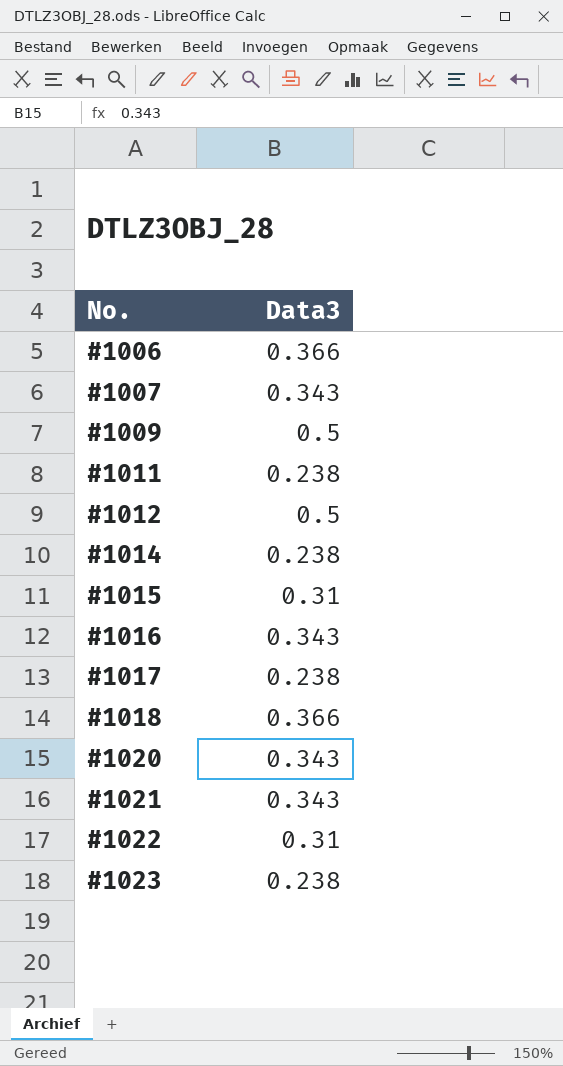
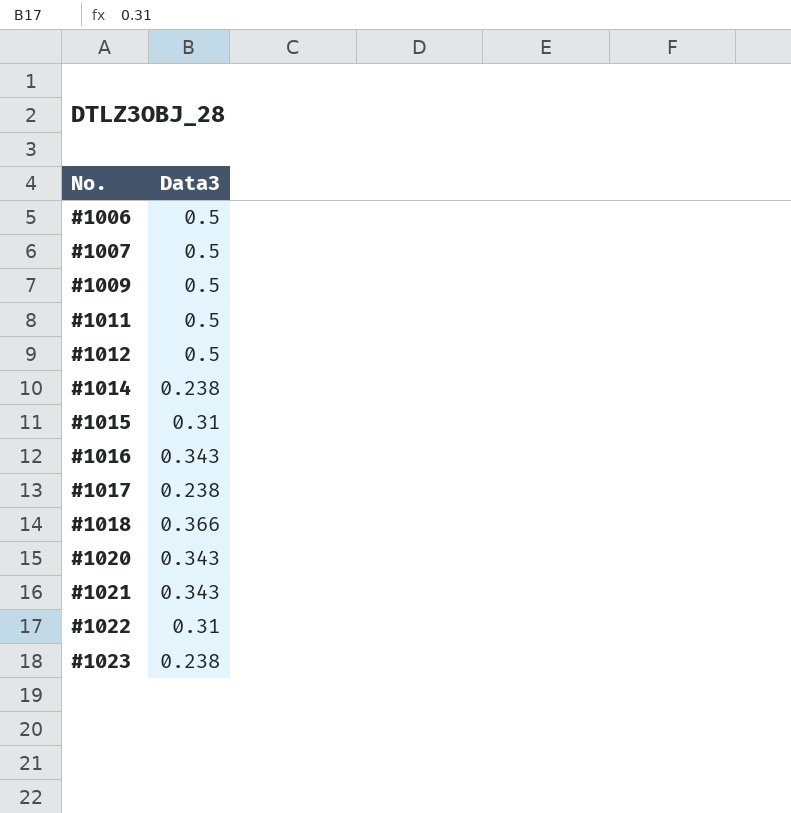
#1006 | Data3: 0.366 -> 0.5
#1007 | Data3: 0.343 -> 0.5
#1011 | Data3: 0.238 -> 0.5

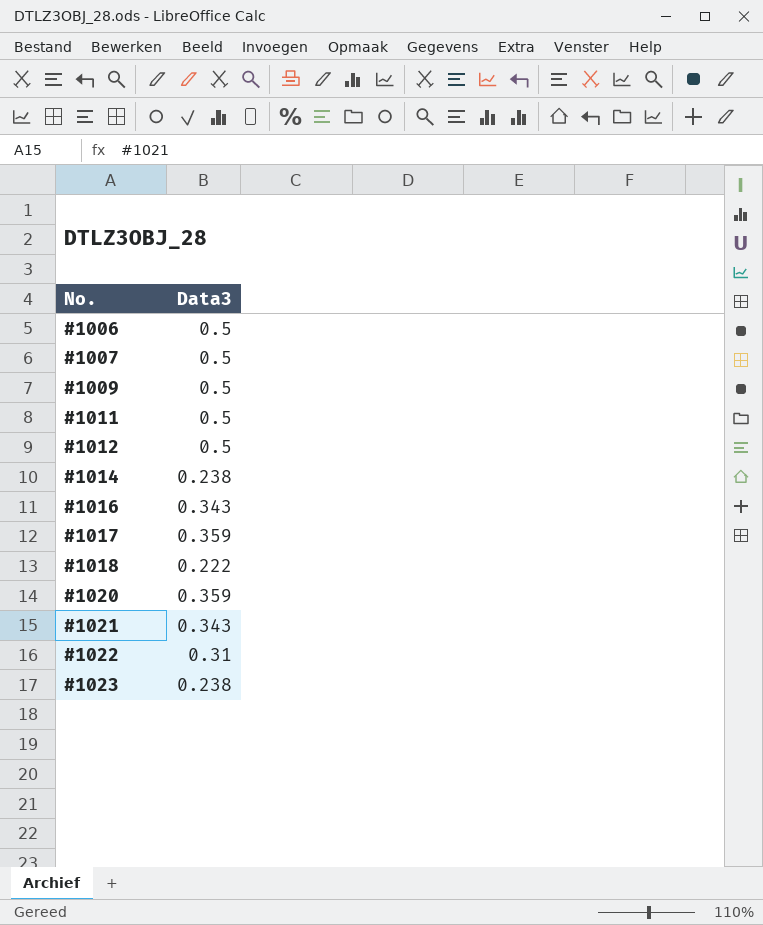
row #1015: 0.31 -> none
#1017 | Data3: 0.238 -> 0.359
#1018 | Data3: 0.366 -> 0.222
#1020 | Data3: 0.343 -> 0.359

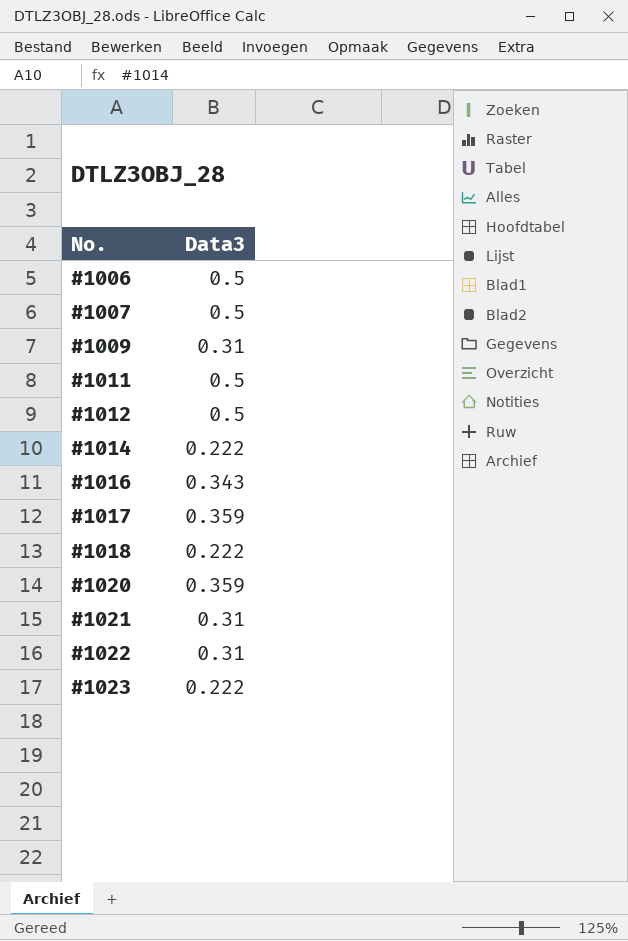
#1009 | Data3: 0.5 -> 0.31
#1014 | Data3: 0.238 -> 0.222
#1021 | Data3: 0.343 -> 0.31
#1023 | Data3: 0.238 -> 0.222

